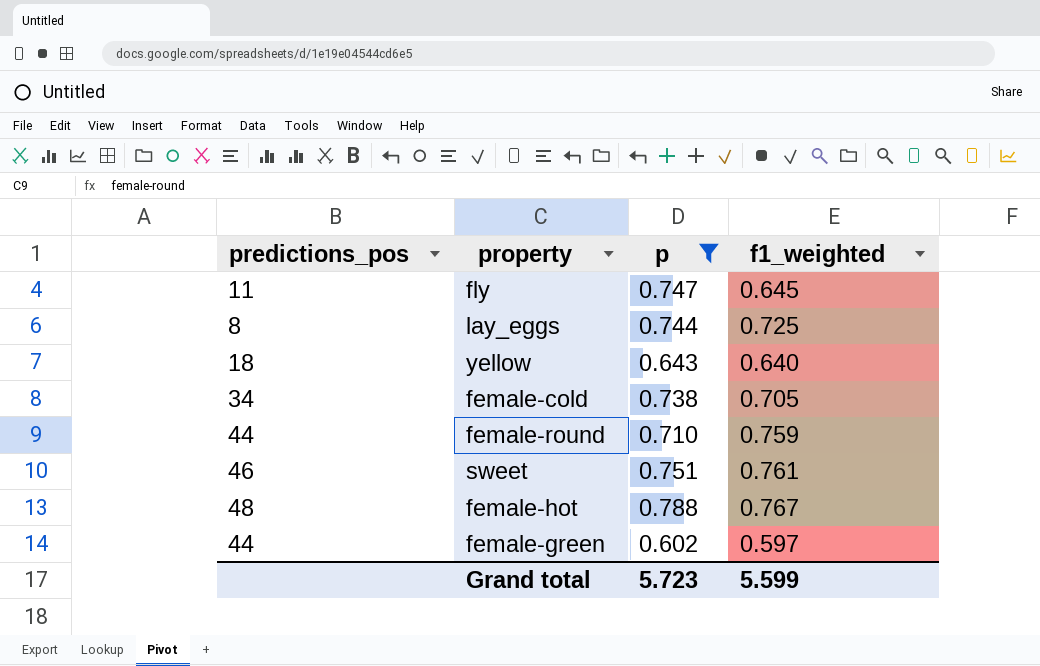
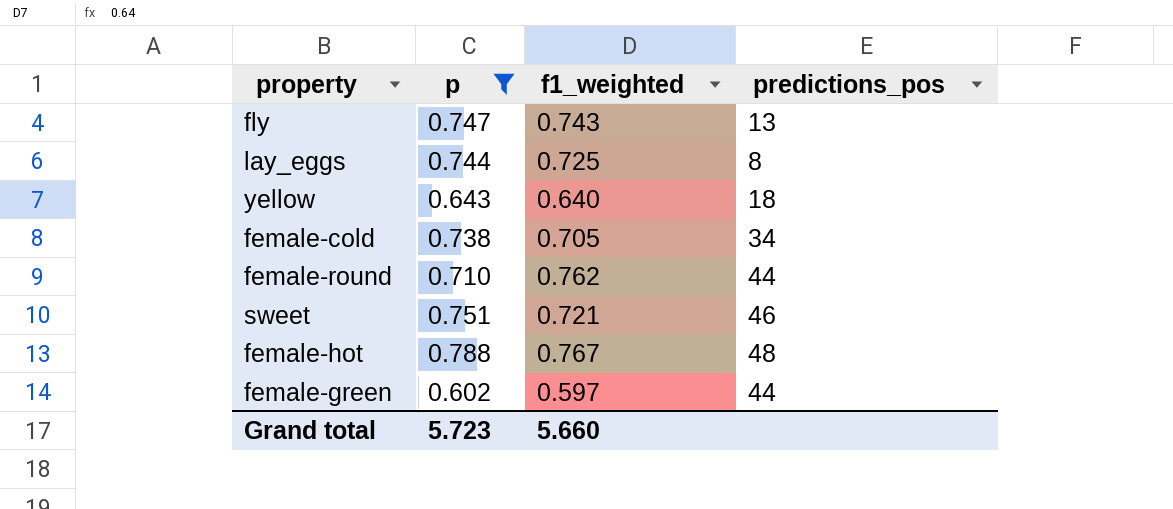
column predictions_pos | position: 1 -> 4
fly | f1_weighted: 0.645 -> 0.743
fly | predictions_pos: 11 -> 13
female-round | f1_weighted: 0.759 -> 0.762
sweet | f1_weighted: 0.761 -> 0.721
Grand total | f1_weighted: 5.599 -> 5.660

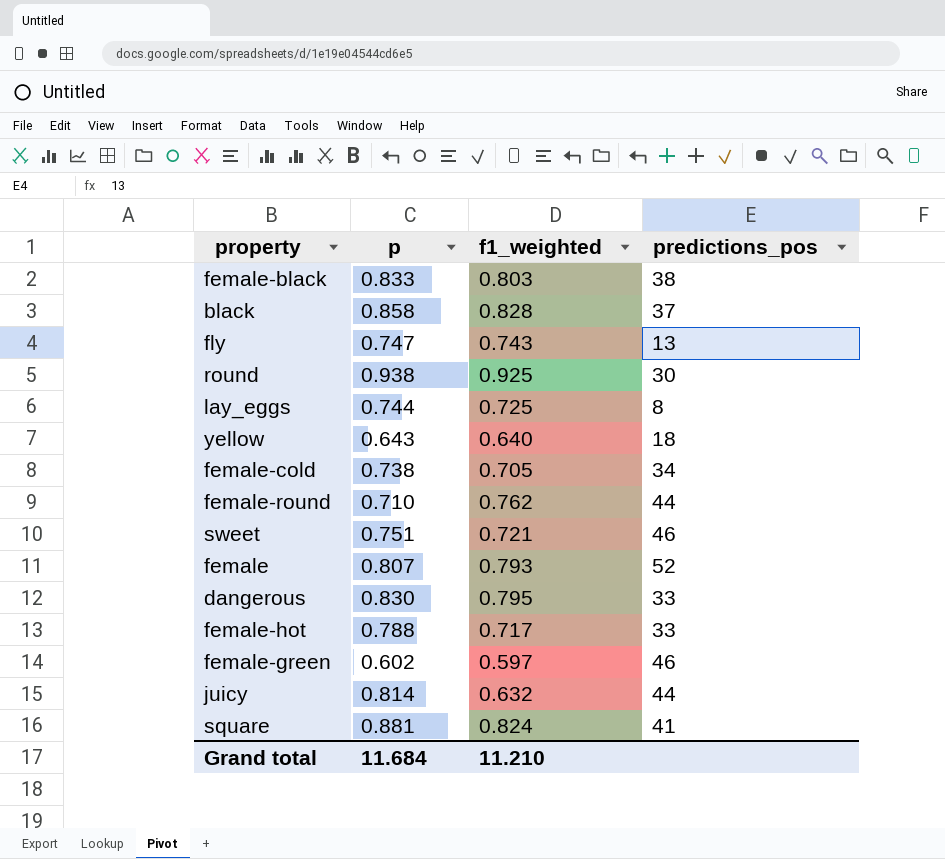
filter: p <= 0.788 -> none
female-hot | f1_weighted: 0.767 -> 0.717
female-hot | predictions_pos: 48 -> 33
female-green | predictions_pos: 44 -> 46
Grand total | p: 5.723 -> 11.684
Grand total | f1_weighted: 5.660 -> 11.210

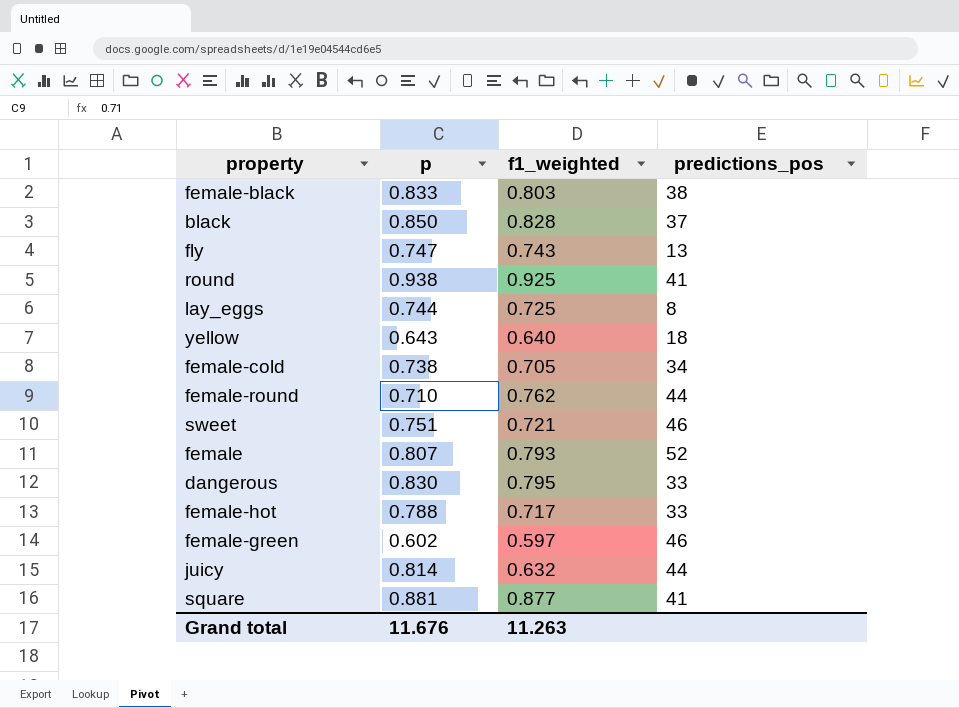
black | p: 0.858 -> 0.850
round | predictions_pos: 30 -> 41
square | f1_weighted: 0.824 -> 0.877
Grand total | p: 11.684 -> 11.676
Grand total | f1_weighted: 11.210 -> 11.263

